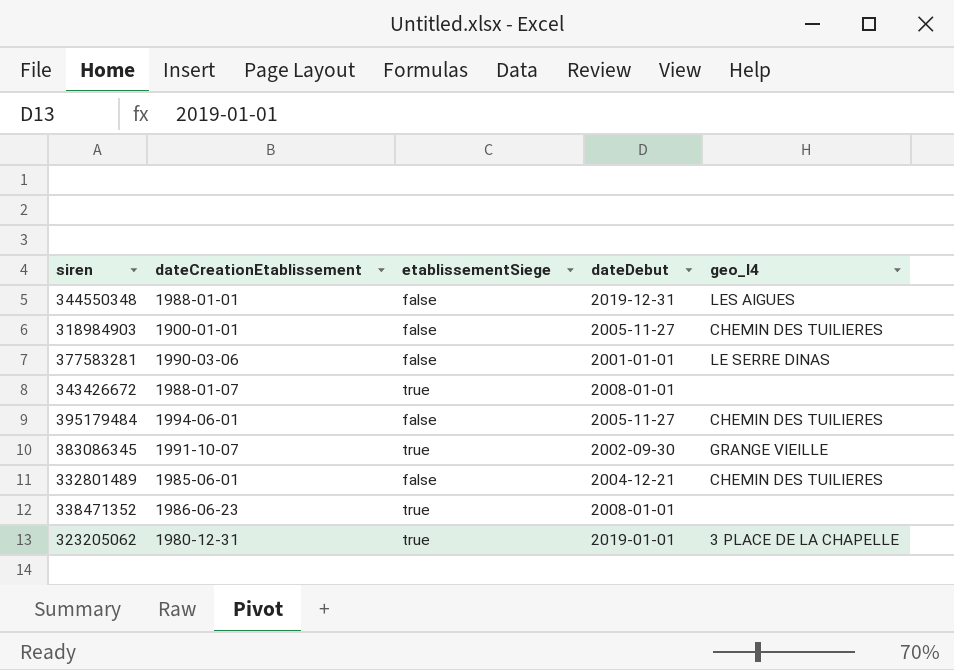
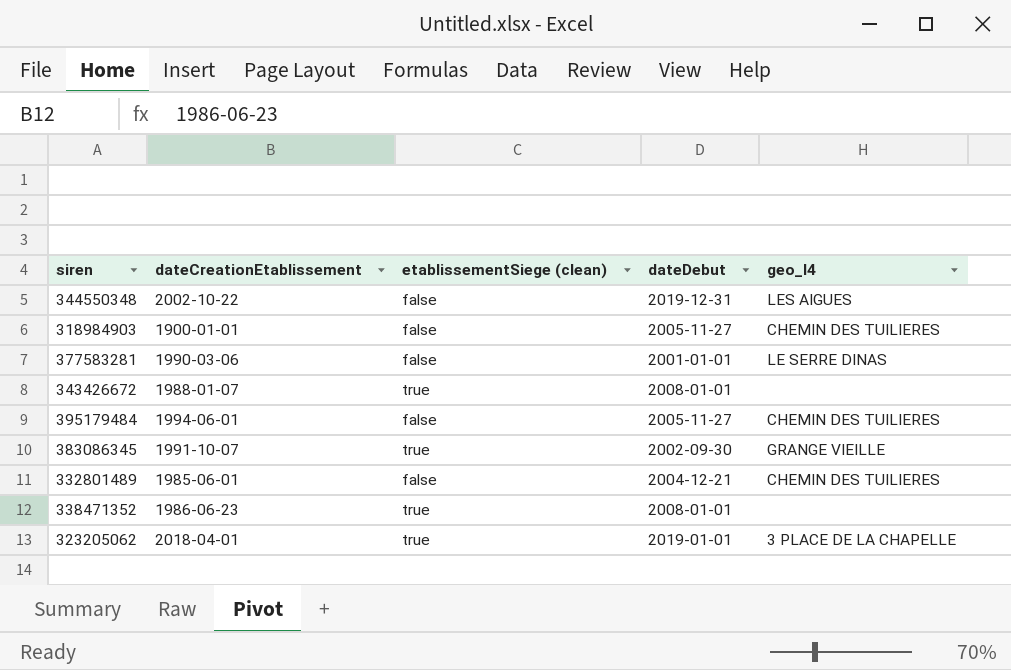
column name: etablissementSiege -> etablissementSiege (clean)
344550348 | dateCreationEtablissement: 1988-01-01 -> 2002-10-22
323205062 | dateCreationEtablissement: 1980-12-31 -> 2018-04-01

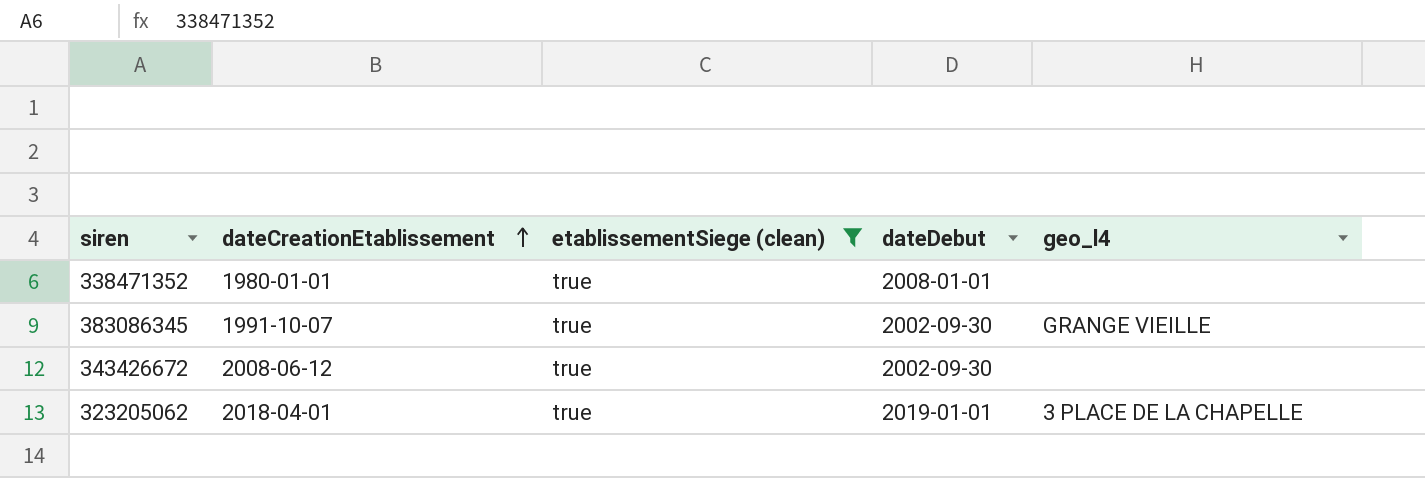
filter: none -> etablissementSiege (clean) = true
row order: none -> dateCreationEtablissement ascending
338471352 | dateCreationEtablissement: 1986-06-23 -> 1980-01-01
343426672 | dateCreationEtablissement: 1988-01-07 -> 2008-06-12
343426672 | dateDebut: 2008-01-01 -> 2002-09-30

